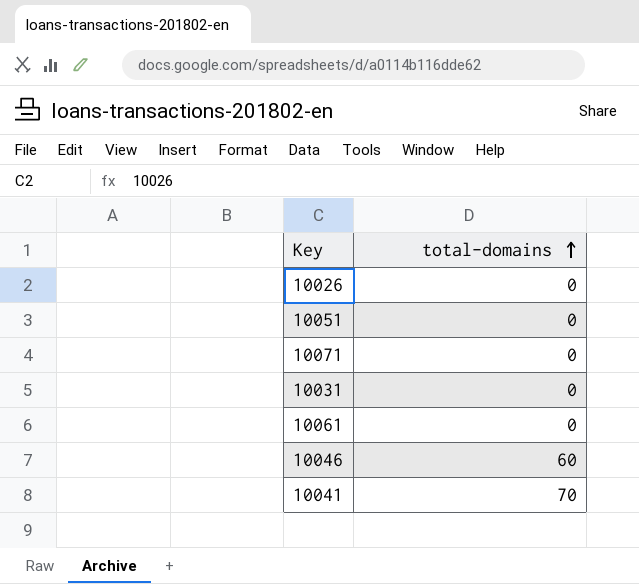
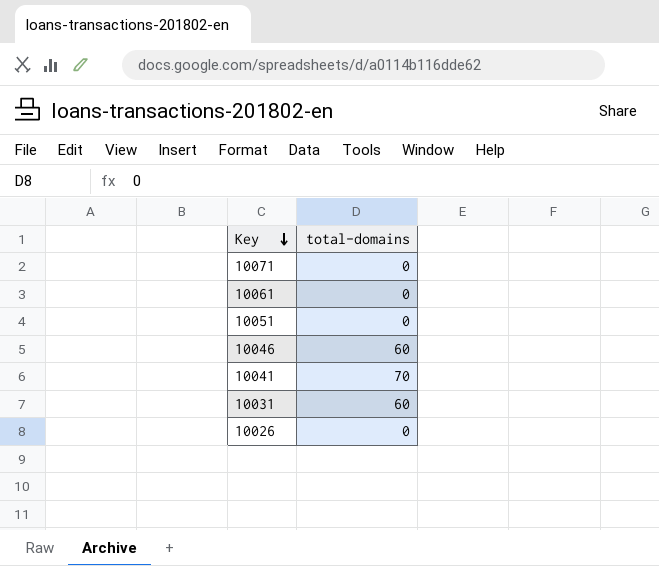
row order: total-domains ascending -> Key descending
10031 | total-domains: 0 -> 60

